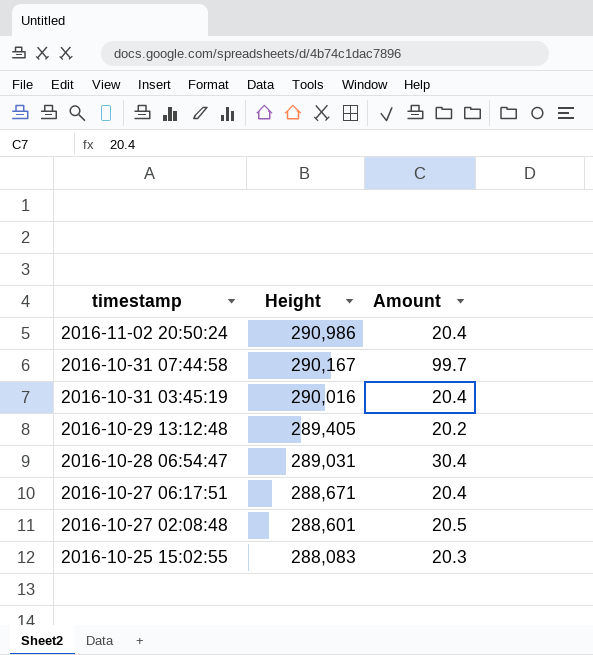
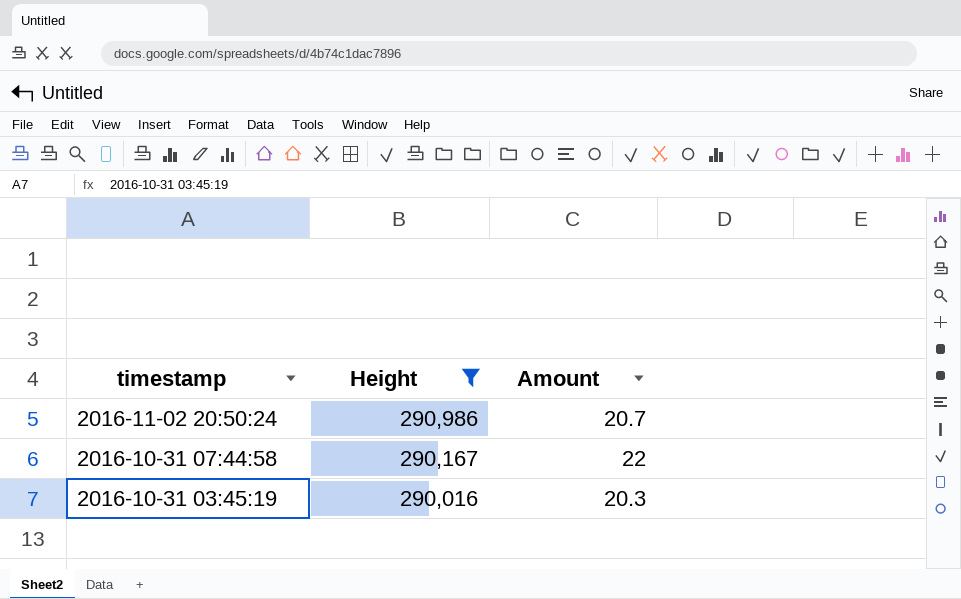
filter: none -> Height >= 290,016
2016-11-02 20:50:24 | Amount: 20.4 -> 20.7
2016-10-31 07:44:58 | Amount: 99.7 -> 22
2016-10-31 03:45:19 | Amount: 20.4 -> 20.3

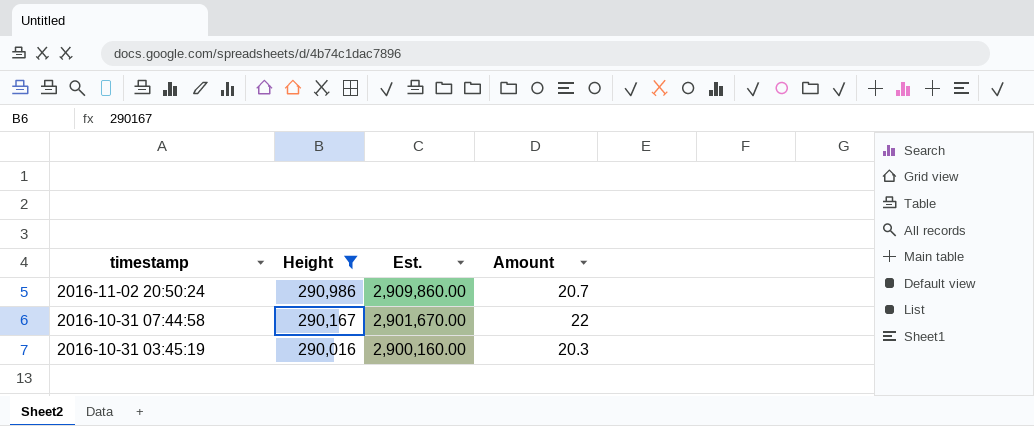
column Est. | formula: none -> [Height] * 10

